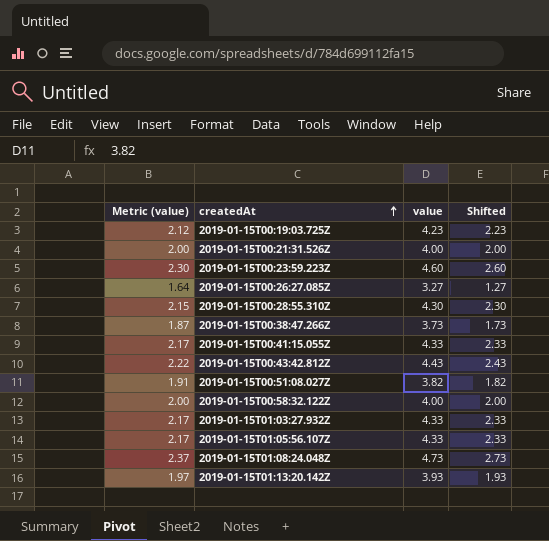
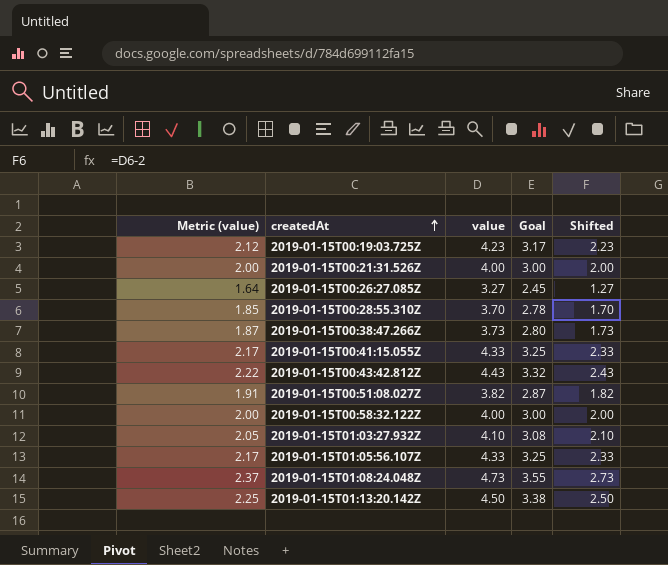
column Goal | formula: none -> [value] * 0.75
row 2019-01-15T00:23:59.223Z: 2.30 | 4.60 | 2.60 -> none
2019-01-15T00:28:55.310Z | Metric (value): 2.15 -> 1.85
2019-01-15T00:28:55.310Z | value: 4.30 -> 3.70
2019-01-15T00:28:55.310Z | Shifted: 2.30 -> 1.70
2019-01-15T01:03:27.932Z | Metric (value): 2.17 -> 2.05
2019-01-15T01:03:27.932Z | value: 4.33 -> 4.10
2019-01-15T01:03:27.932Z | Shifted: 2.33 -> 2.10
2019-01-15T01:13:20.142Z | Metric (value): 1.97 -> 2.25
2019-01-15T01:13:20.142Z | value: 3.93 -> 4.50
2019-01-15T01:13:20.142Z | Shifted: 1.93 -> 2.50

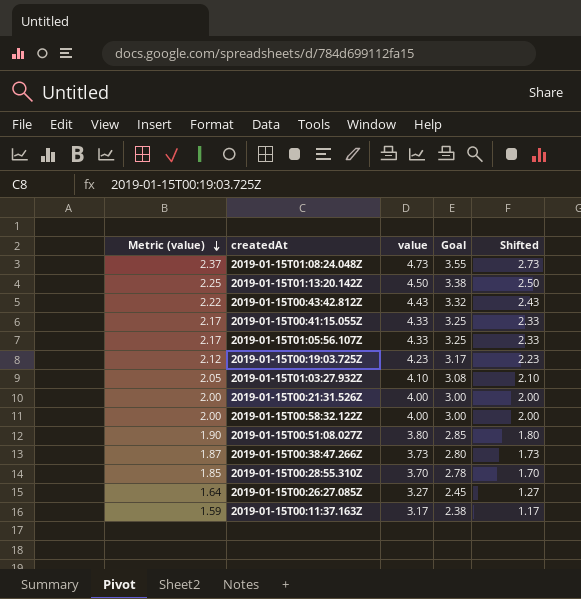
row order: createdAt ascending -> Metric (value) descending
2019-01-15T00:51:08.027Z | Metric (value): 1.91 -> 1.90
2019-01-15T00:51:08.027Z | value: 3.82 -> 3.80
2019-01-15T00:51:08.027Z | Goal: 2.87 -> 2.85
2019-01-15T00:51:08.027Z | Shifted: 1.82 -> 1.80
row 2019-01-15T00:11:37.163Z: none -> 1.59 | 3.17 | 2.38 | 1.17

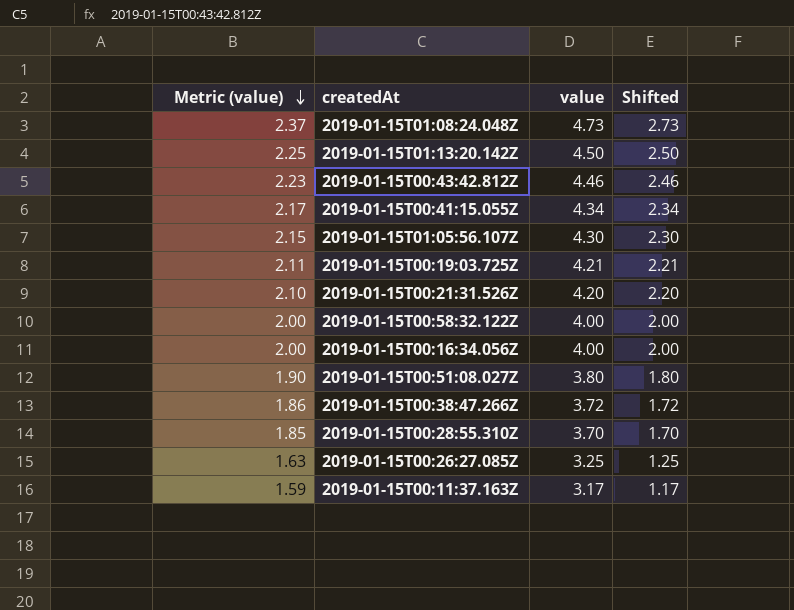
column Goal | formula: [value] * 0.75 -> none
row 2019-01-15T01:03:27.932Z: 2.05 | 4.10 | 3.08 | 2.10 -> none
2019-01-15T00:43:42.812Z | Metric (value): 2.22 -> 2.23
2019-01-15T00:43:42.812Z | value: 4.43 -> 4.46
2019-01-15T00:43:42.812Z | Shifted: 2.43 -> 2.46
2019-01-15T00:41:15.055Z | value: 4.33 -> 4.34
2019-01-15T00:41:15.055Z | Shifted: 2.33 -> 2.34
2019-01-15T01:05:56.107Z | Metric (value): 2.17 -> 2.15
2019-01-15T01:05:56.107Z | value: 4.33 -> 4.30
2019-01-15T01:05:56.107Z | Shifted: 2.33 -> 2.30
2019-01-15T00:19:03.725Z | Metric (value): 2.12 -> 2.11
2019-01-15T00:19:03.725Z | value: 4.23 -> 4.21
2019-01-15T00:19:03.725Z | Shifted: 2.23 -> 2.21
2019-01-15T00:21:31.526Z | Metric (value): 2.00 -> 2.10
2019-01-15T00:21:31.526Z | value: 4.00 -> 4.20
2019-01-15T00:21:31.526Z | Shifted: 2.00 -> 2.20
row 2019-01-15T00:16:34.056Z: none -> 2.00 | 4.00 | 2.00
2019-01-15T00:38:47.266Z | Metric (value): 1.87 -> 1.86
2019-01-15T00:38:47.266Z | value: 3.73 -> 3.72
2019-01-15T00:38:47.266Z | Shifted: 1.73 -> 1.72
2019-01-15T00:26:27.085Z | Metric (value): 1.64 -> 1.63
2019-01-15T00:26:27.085Z | value: 3.27 -> 3.25
2019-01-15T00:26:27.085Z | Shifted: 1.27 -> 1.25

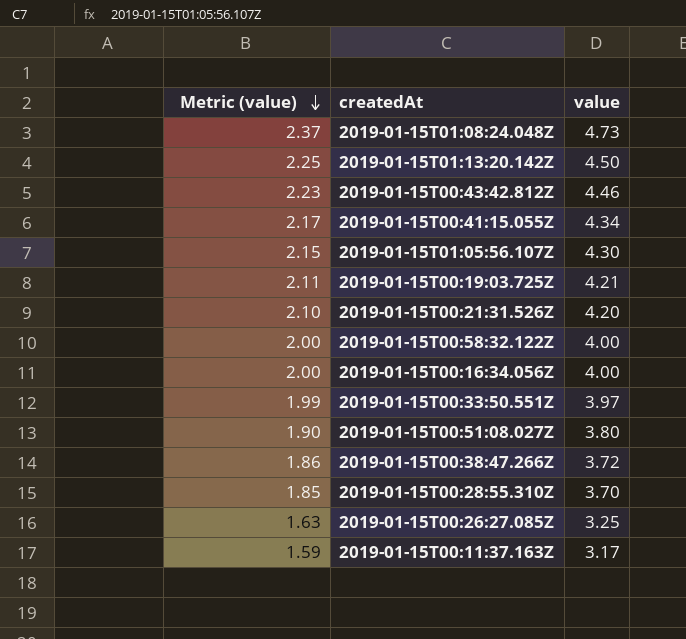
column Shifted | formula: [value] - 2 -> none
row 2019-01-15T00:33:50.551Z: none -> 1.99 | 3.97

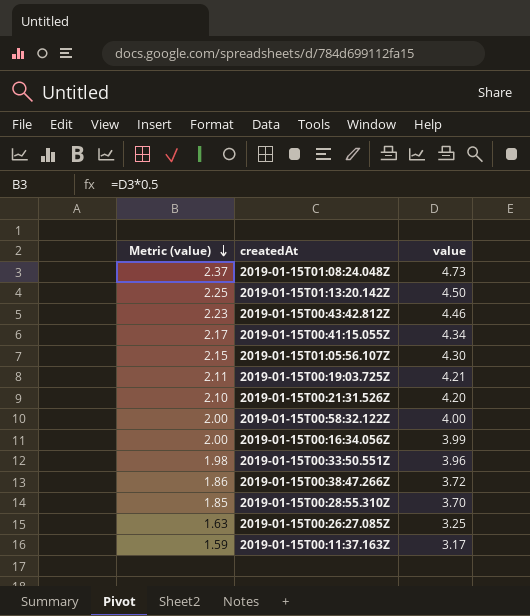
row 2019-01-15T00:51:08.027Z: 1.90 | 3.80 -> none
2019-01-15T00:16:34.056Z | value: 4.00 -> 3.99
2019-01-15T00:33:50.551Z | Metric (value): 1.99 -> 1.98
2019-01-15T00:33:50.551Z | value: 3.97 -> 3.96

